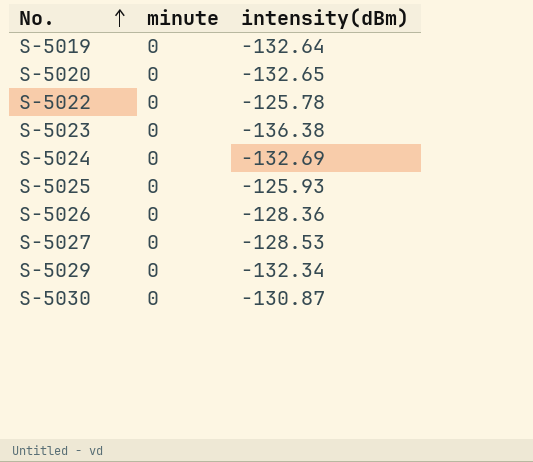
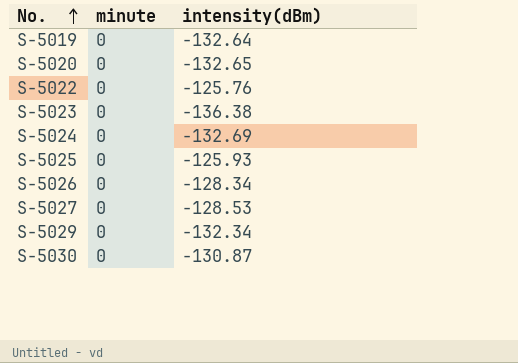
S-5022 | intensity(dBm): -125.78 -> -125.76
S-5026 | intensity(dBm): -128.36 -> -128.34

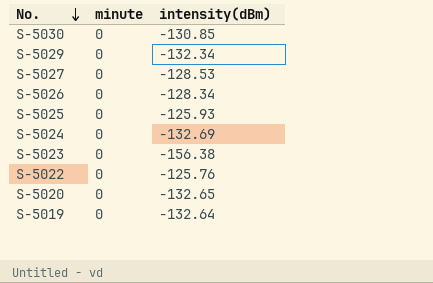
row order: No. ascending -> No. descending
S-5030 | intensity(dBm): -130.87 -> -130.85
S-5023 | intensity(dBm): -136.38 -> -156.38

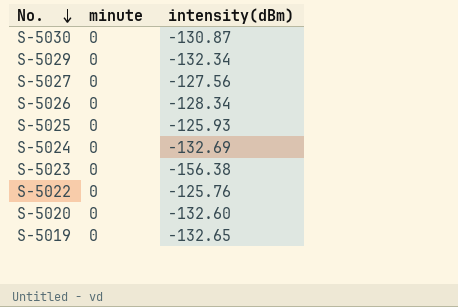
S-5030 | intensity(dBm): -130.85 -> -130.87
S-5027 | intensity(dBm): -128.53 -> -127.56
S-5020 | intensity(dBm): -132.65 -> -132.60
S-5019 | intensity(dBm): -132.64 -> -132.65

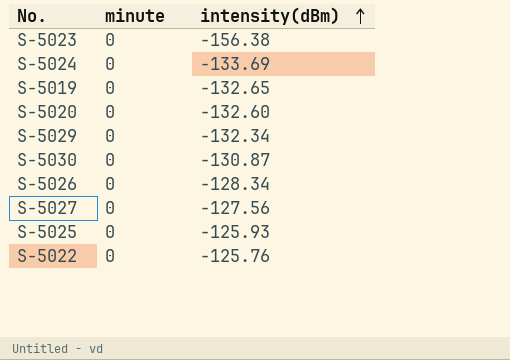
row order: No. descending -> intensity(dBm) ascending
S-5024 | intensity(dBm): -132.69 -> -133.69

